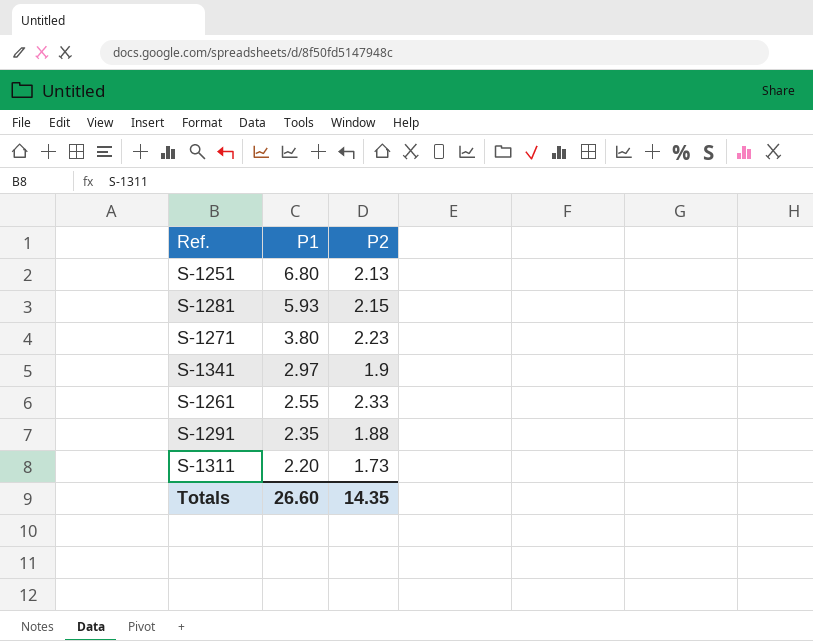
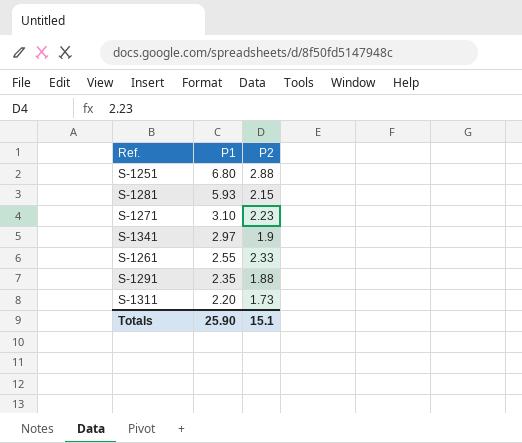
S-1251 | P2: 2.13 -> 2.88
S-1271 | P1: 3.80 -> 3.10
Totals | P1: 26.60 -> 25.90
Totals | P2: 14.35 -> 15.1

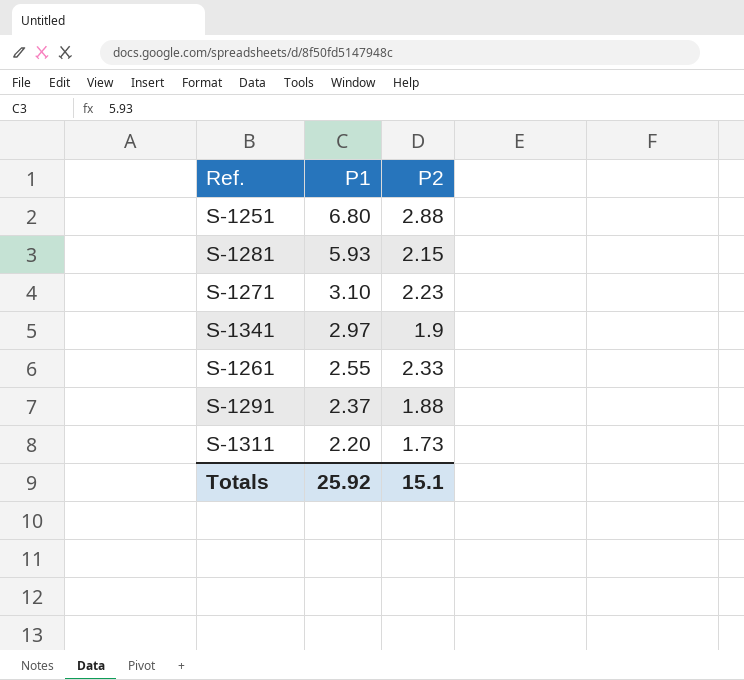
S-1291 | P1: 2.35 -> 2.37
Totals | P1: 25.90 -> 25.92

